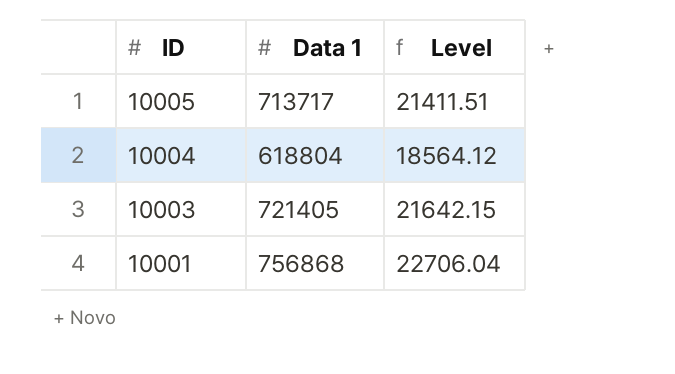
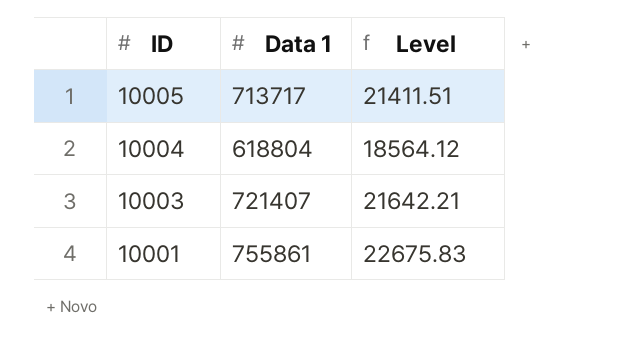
10003 | Data 1: 721405 -> 721407
10003 | Level: 21642.15 -> 21642.21
10001 | Data 1: 756868 -> 755861
10001 | Level: 22706.04 -> 22675.83

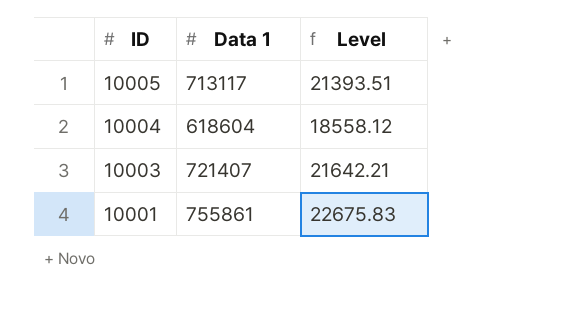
10005 | Data 1: 713717 -> 713117
10005 | Level: 21411.51 -> 21393.51
10004 | Data 1: 618804 -> 618604
10004 | Level: 18564.12 -> 18558.12

